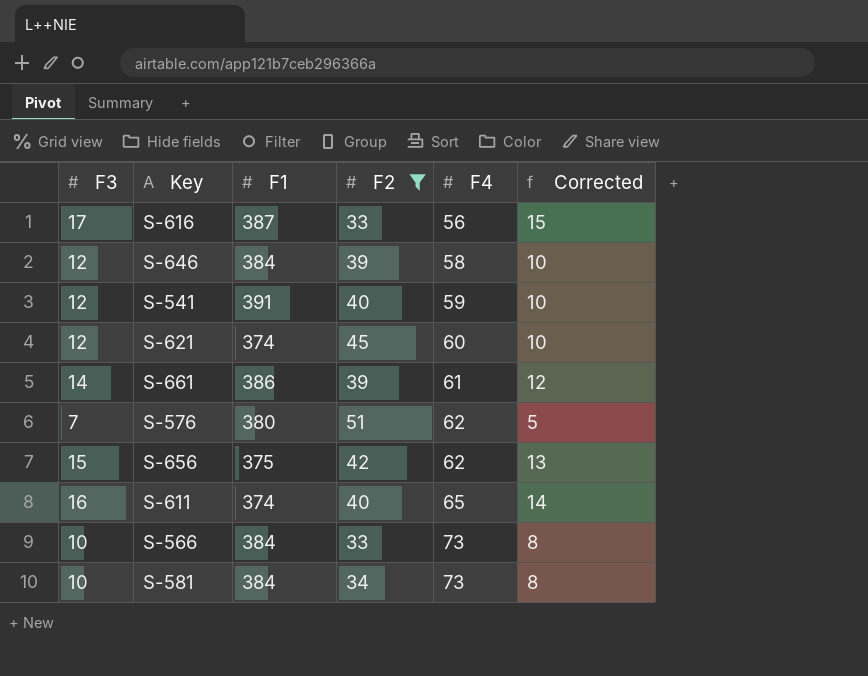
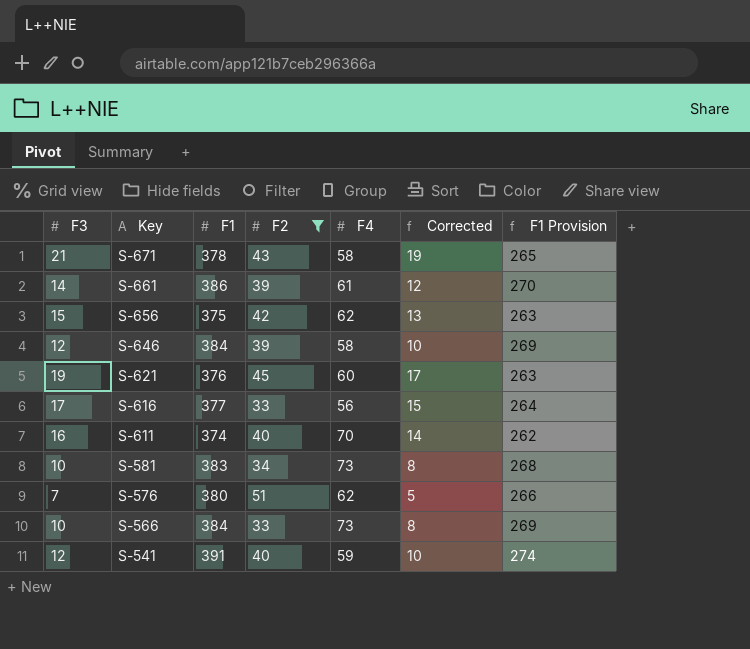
row order: F4 ascending -> Key descending
column F1 Provision | formula: none -> [F1] * 0.7
row S-671: none -> 21 | 378 | 43 | 58 | 19 | 265
S-621 | F3: 12 -> 19
S-621 | F1: 374 -> 376
S-621 | Corrected: 10 -> 17
S-616 | F1: 387 -> 377
S-611 | F4: 65 -> 70
S-581 | F1: 384 -> 383

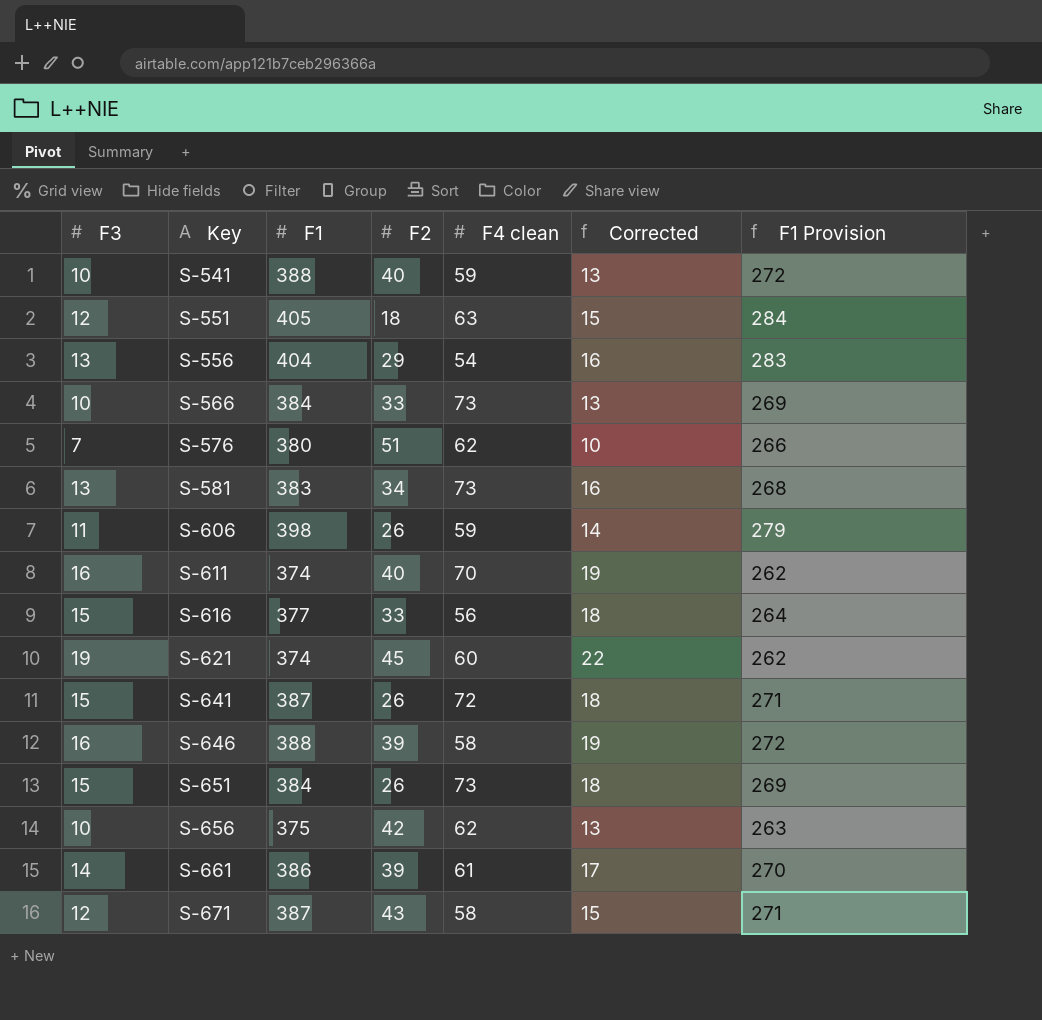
filter: F2 >= 33 -> none
row order: Key descending -> Key ascending
column name: F4 -> F4 clean
column Corrected | formula: [F3] - 2 -> [F3] + 3
S-541 | F3: 12 -> 10
S-541 | F1: 391 -> 388
S-541 | F1 Provision: 274 -> 272
S-581 | F3: 10 -> 13
S-616 | F3: 17 -> 15
S-621 | F1: 376 -> 374
S-621 | F1 Provision: 263 -> 262
S-646 | F3: 12 -> 16
S-646 | F1: 384 -> 388
S-646 | F1 Provision: 269 -> 272
S-656 | F3: 15 -> 10
S-671 | F3: 21 -> 12
S-671 | F1: 378 -> 387
S-671 | F1 Provision: 265 -> 271

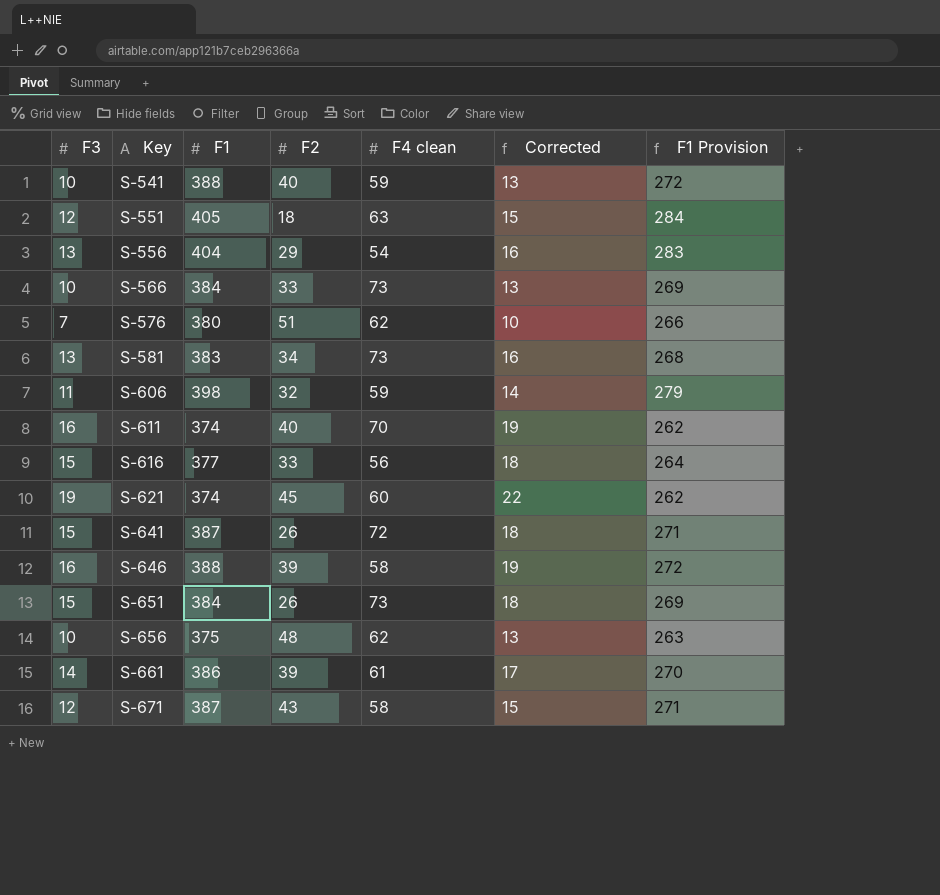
S-606 | F2: 26 -> 32
S-656 | F2: 42 -> 48

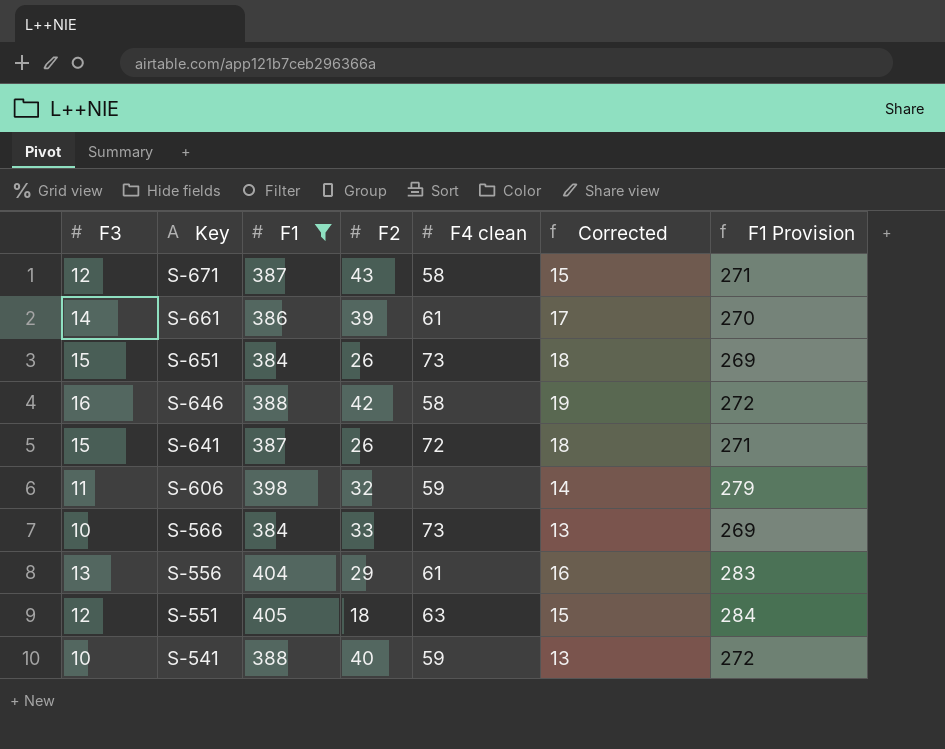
filter: none -> F1 >= 384
row order: Key ascending -> Key descending
S-646 | F2: 39 -> 42
S-556 | F4 clean: 54 -> 61

